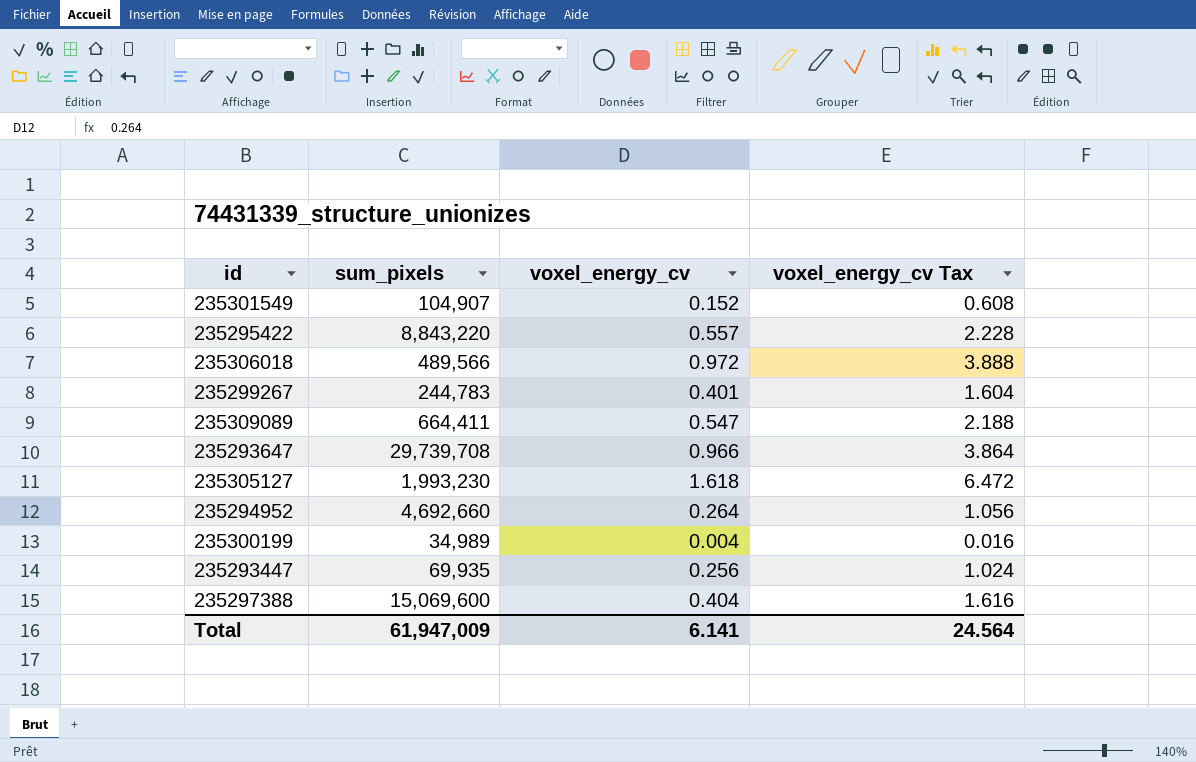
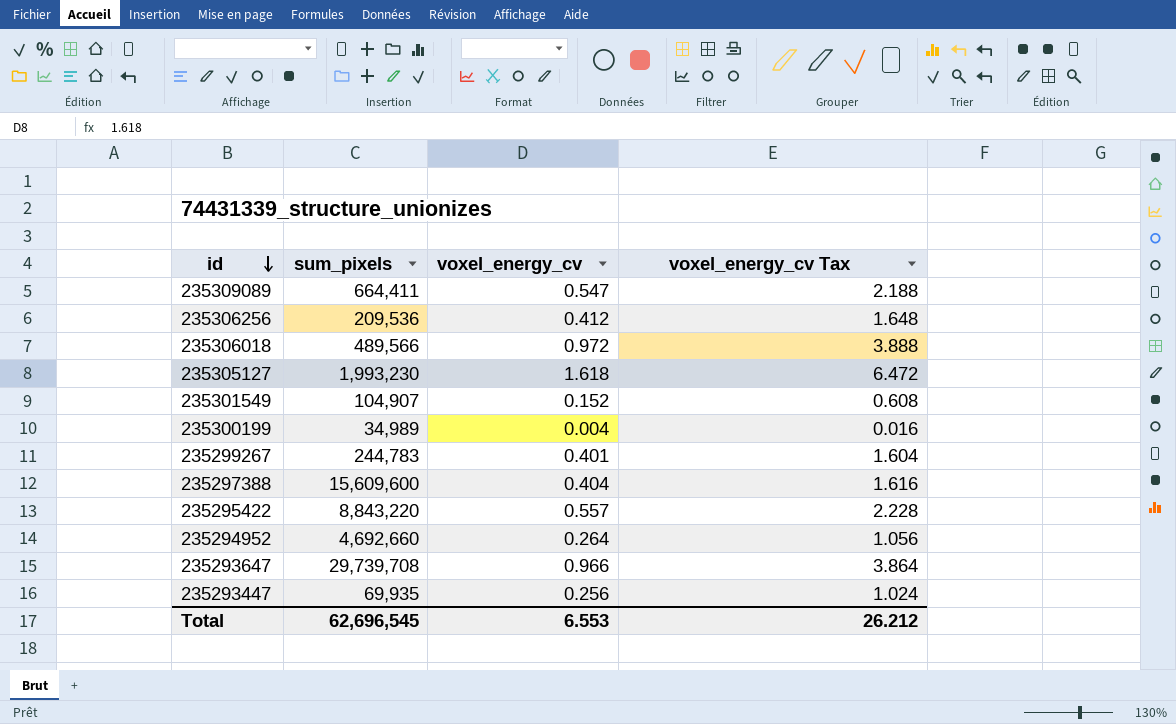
row order: none -> id descending
row 235306256: none -> 209,536 | 0.412 | 1.648
235297388 | sum_pixels: 15,069,600 -> 15,609,600
Total | sum_pixels: 61,947,009 -> 62,696,545
Total | voxel_energy_cv: 6.141 -> 6.553
Total | voxel_energy_cv Tax: 24.564 -> 26.212

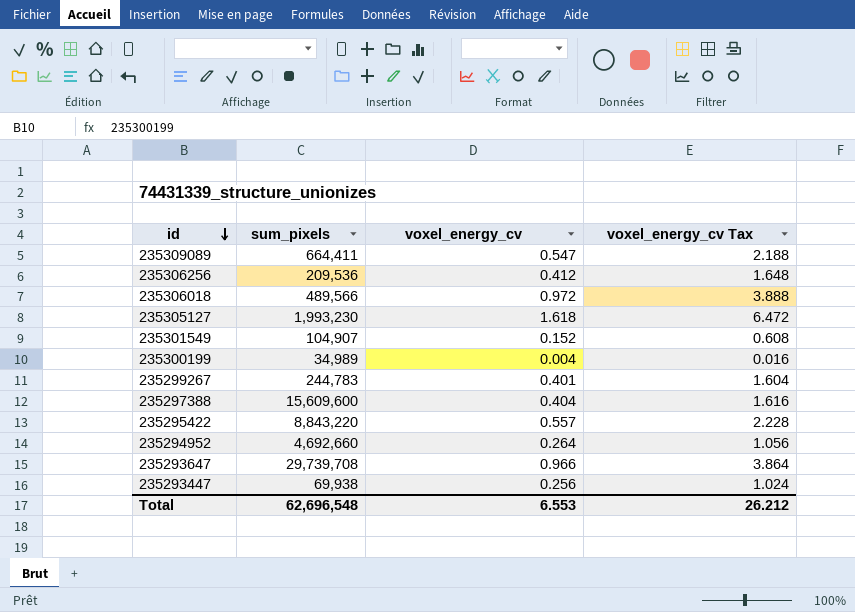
235293447 | sum_pixels: 69,935 -> 69,938
Total | sum_pixels: 62,696,545 -> 62,696,548

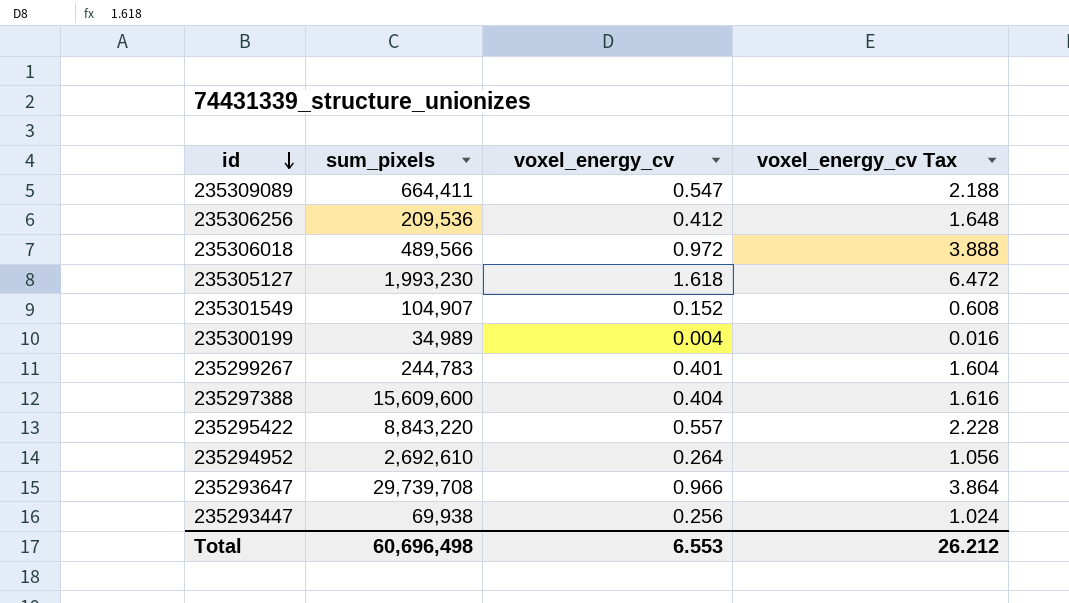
235294952 | sum_pixels: 4,692,660 -> 2,692,610
Total | sum_pixels: 62,696,548 -> 60,696,498

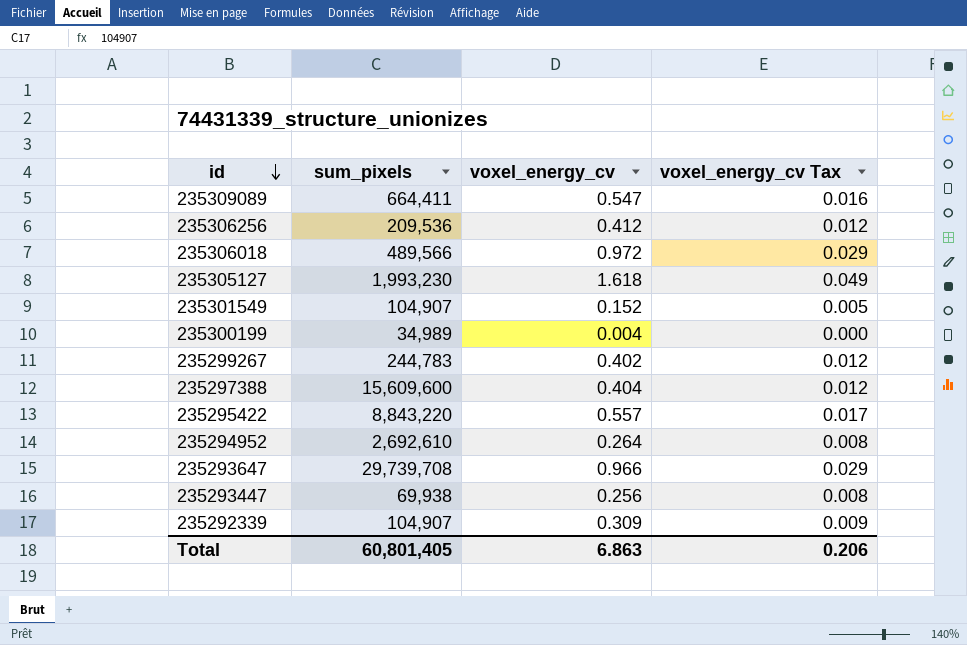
column voxel_energy_cv Tax | formula: [voxel_energy_cv] * 4 -> [voxel_energy_cv] * 0.03
235299267 | voxel_energy_cv: 0.401 -> 0.402
row 235292339: none -> 104,907 | 0.309 | 0.009
Total | sum_pixels: 60,696,498 -> 60,801,405
Total | voxel_energy_cv: 6.553 -> 6.863
Total | voxel_energy_cv Tax: 26.212 -> 0.206

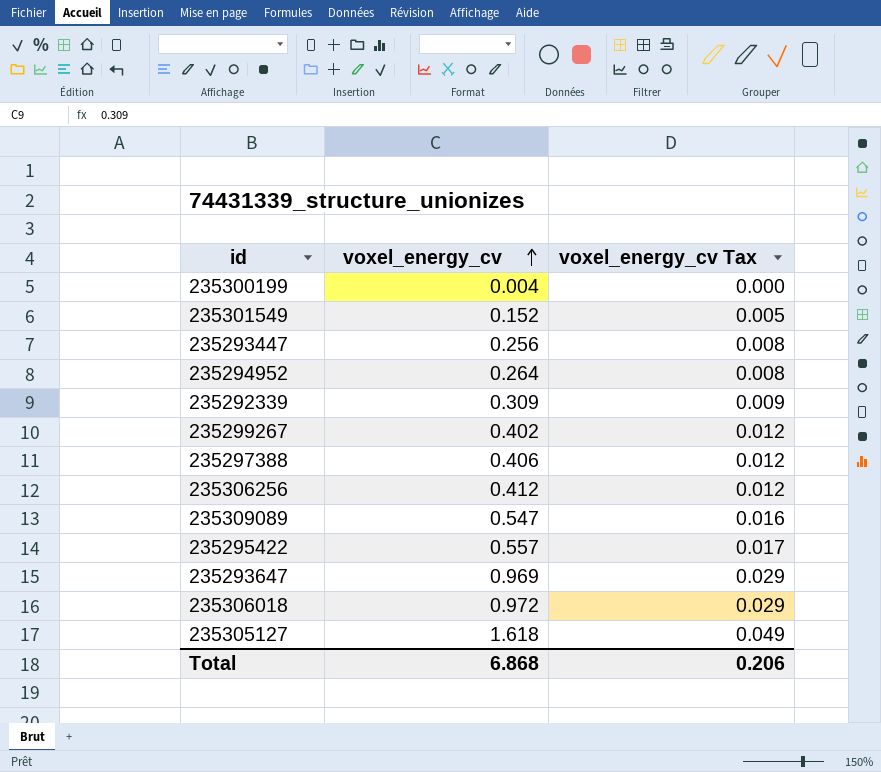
row order: id descending -> voxel_energy_cv ascending
column sum_pixels | position: 2 -> none
235297388 | voxel_energy_cv: 0.404 -> 0.406
235293647 | voxel_energy_cv: 0.966 -> 0.969
Total | voxel_energy_cv: 6.863 -> 6.868

